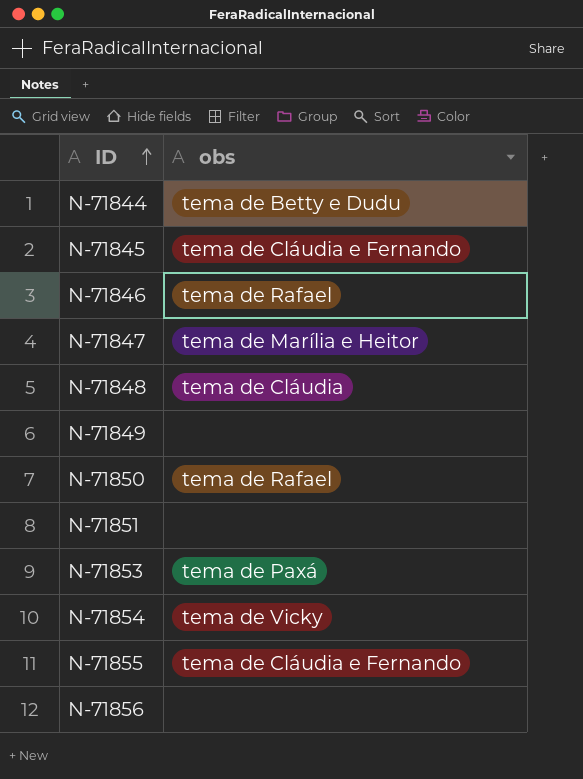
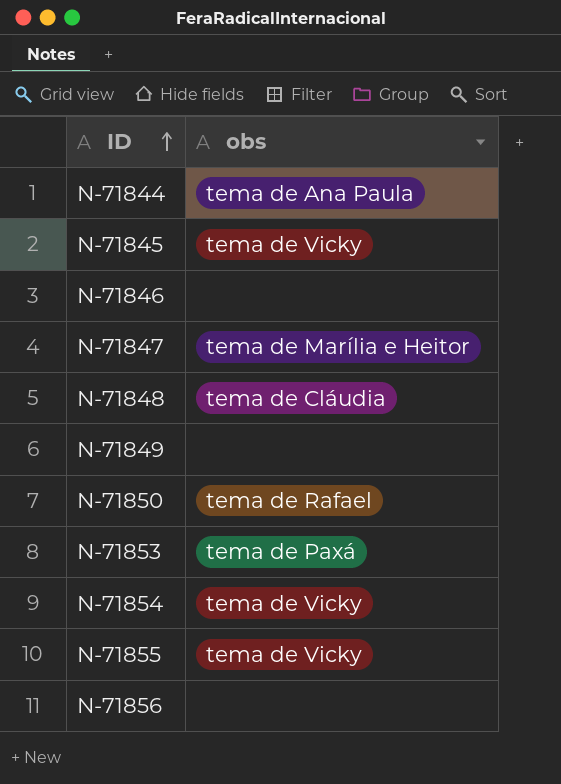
row N-71851: none -> none
N-71844 | obs: tema de Betty e Dudu -> tema de Ana Paula
N-71845 | obs: tema de Cláudia e Fernando -> tema de Vicky
N-71846 | obs: tema de Rafael -> none
N-71855 | obs: tema de Cláudia e Fernando -> tema de Vicky

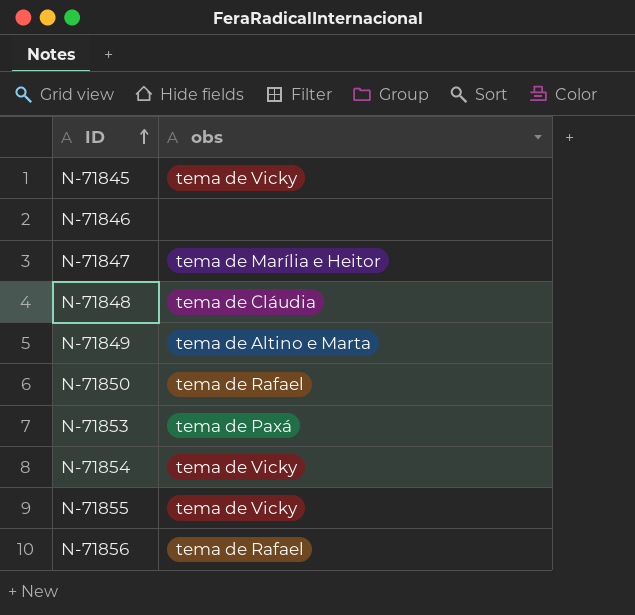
row N-71844: tema de Ana Paula -> none
N-71849 | obs: none -> tema de Altino e Marta
N-71856 | obs: none -> tema de Rafael

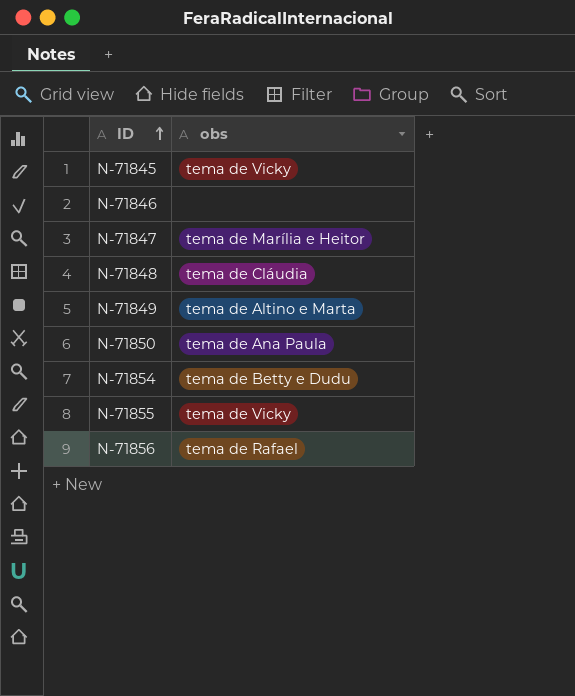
row N-71853: tema de Paxá -> none
N-71850 | obs: tema de Rafael -> tema de Ana Paula
N-71854 | obs: tema de Vicky -> tema de Betty e Dudu

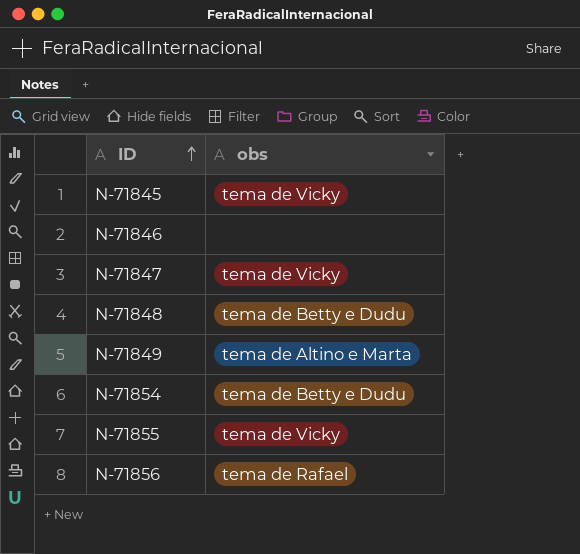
row N-71850: tema de Ana Paula -> none
N-71847 | obs: tema de Marília e Heitor -> tema de Vicky
N-71848 | obs: tema de Cláudia -> tema de Betty e Dudu

